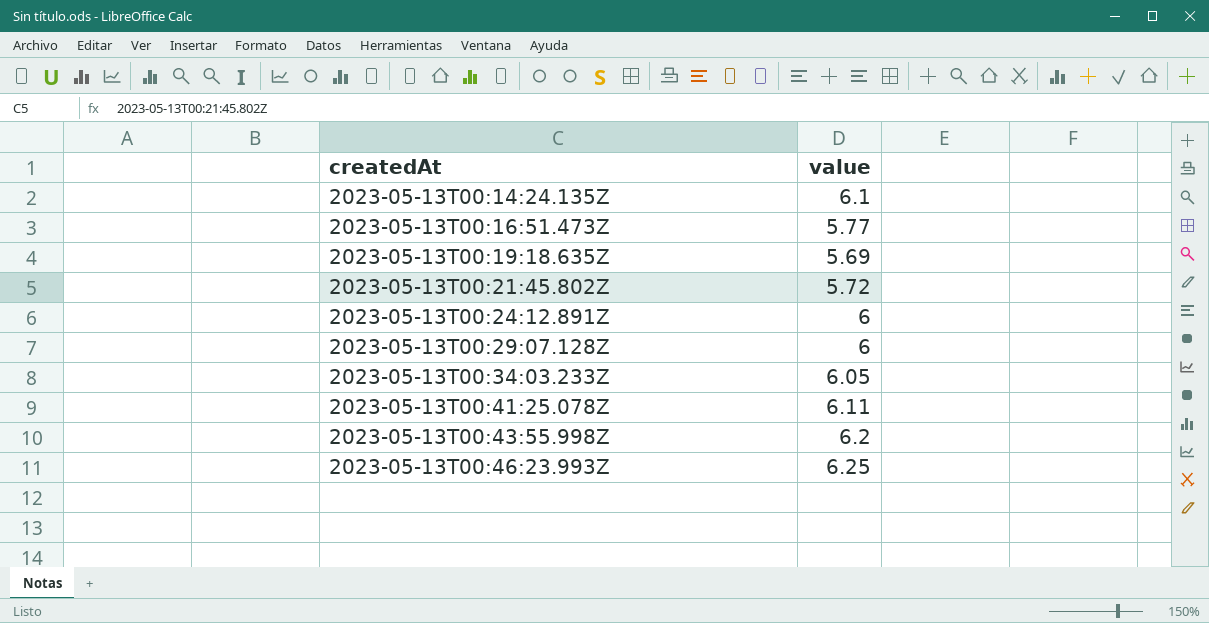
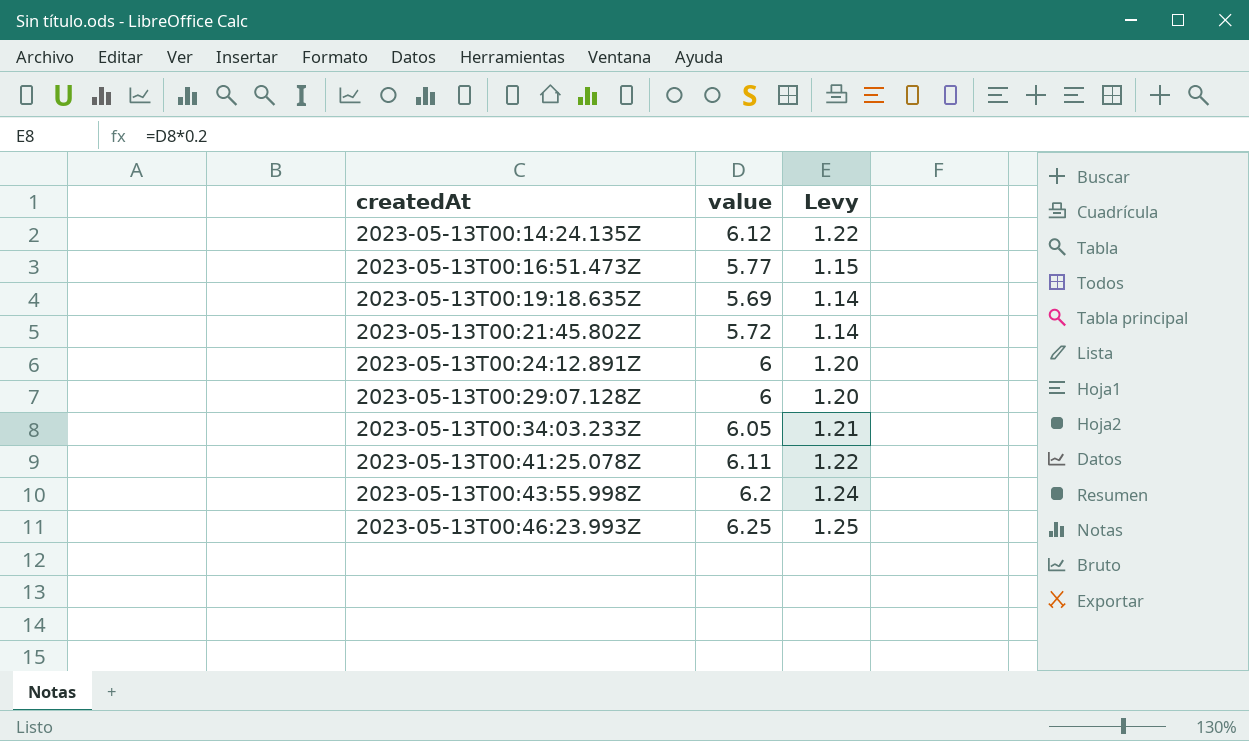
column Levy | formula: none -> [value] * 0.2
2023-05-13T00:14:24.135Z | value: 6.1 -> 6.12

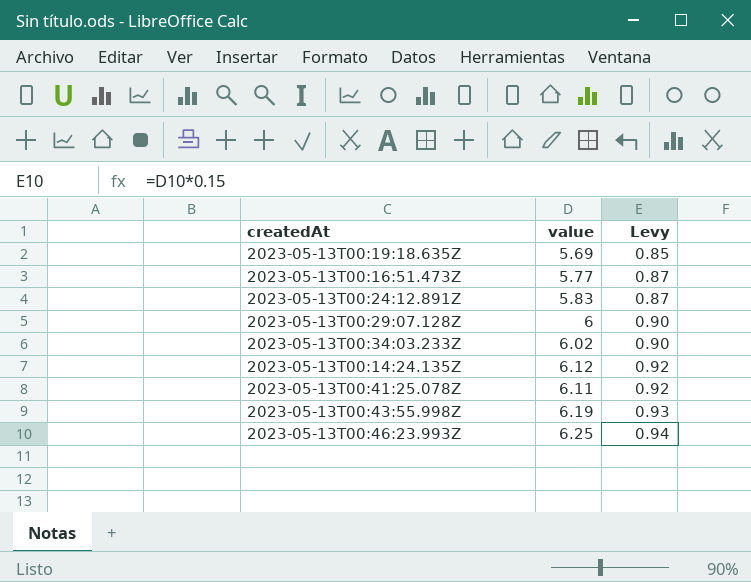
row order: createdAt ascending -> Levy ascending
column Levy | formula: [value] * 0.2 -> [value] * 0.15
row 2023-05-13T00:21:45.802Z: 5.72 | 1.14 -> none
2023-05-13T00:24:12.891Z | value: 6 -> 5.83
2023-05-13T00:34:03.233Z | value: 6.05 -> 6.02
2023-05-13T00:43:55.998Z | value: 6.2 -> 6.19

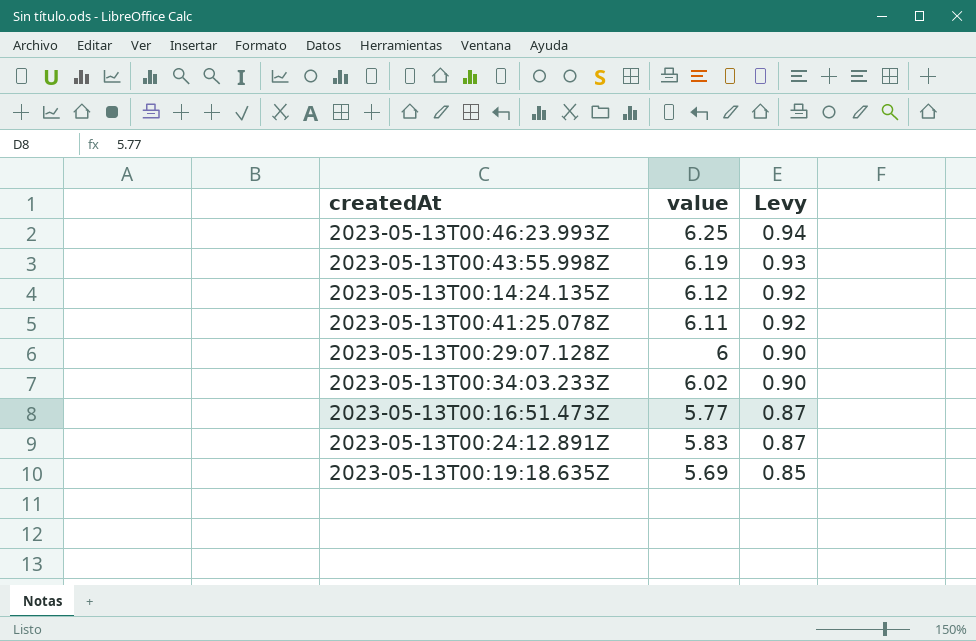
row order: Levy ascending -> Levy descending

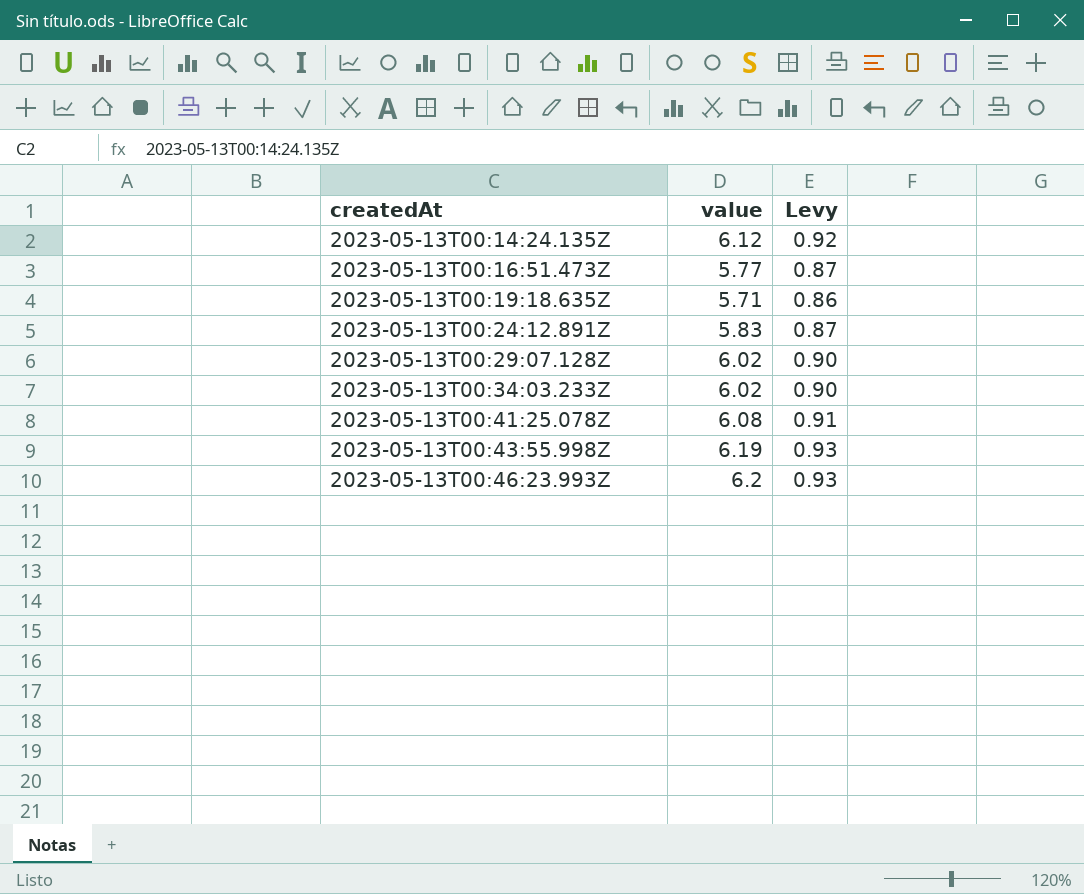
row order: Levy descending -> createdAt ascending
2023-05-13T00:19:18.635Z | value: 5.69 -> 5.71
2023-05-13T00:19:18.635Z | Levy: 0.85 -> 0.86
2023-05-13T00:29:07.128Z | value: 6 -> 6.02
2023-05-13T00:41:25.078Z | value: 6.11 -> 6.08
2023-05-13T00:41:25.078Z | Levy: 0.92 -> 0.91
2023-05-13T00:46:23.993Z | value: 6.25 -> 6.2
2023-05-13T00:46:23.993Z | Levy: 0.94 -> 0.93

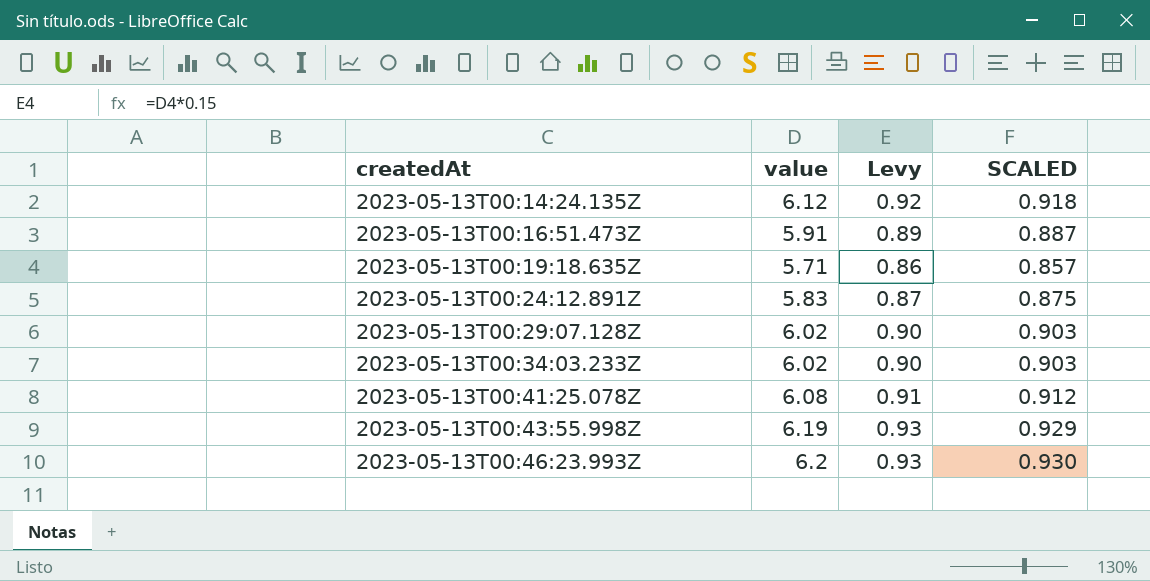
column SCALED | formula: none -> [value] * 0.15
2023-05-13T00:16:51.473Z | value: 5.77 -> 5.91
2023-05-13T00:16:51.473Z | Levy: 0.87 -> 0.89

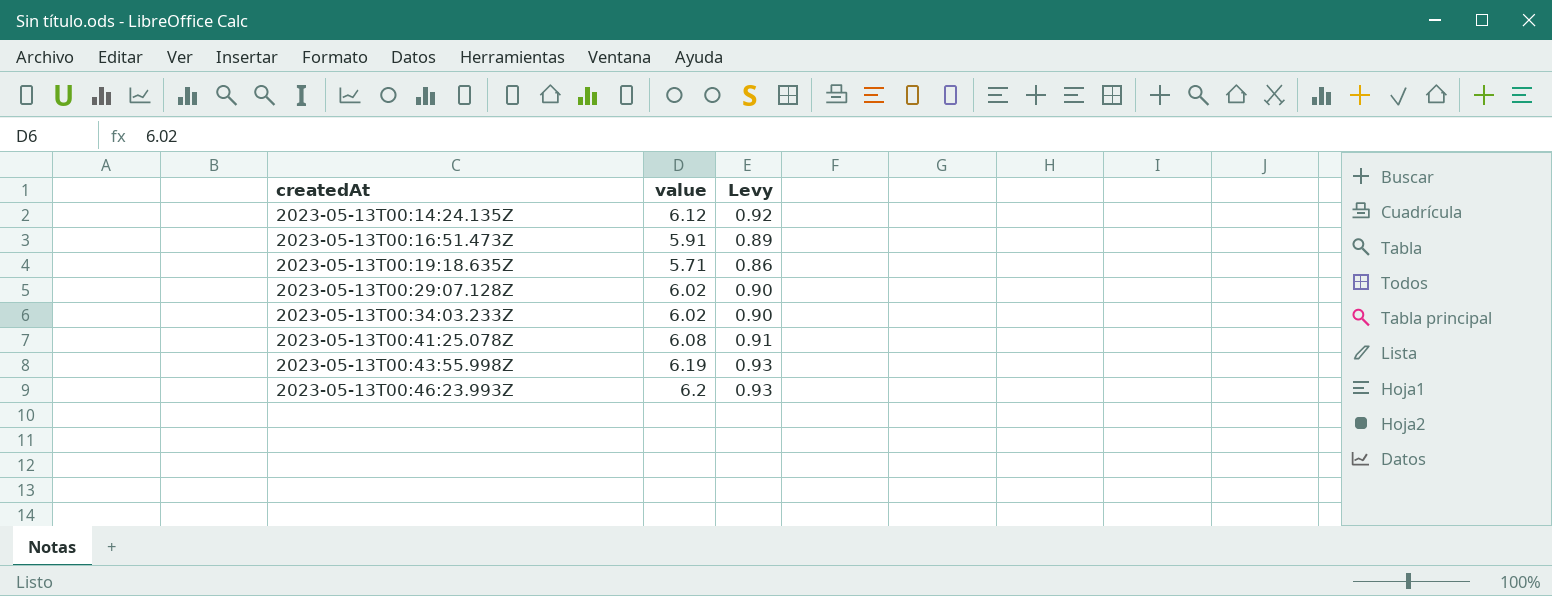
column SCALED | formula: [value] * 0.15 -> none
row 2023-05-13T00:24:12.891Z: 5.83 | 0.87 | 0.875 -> none

